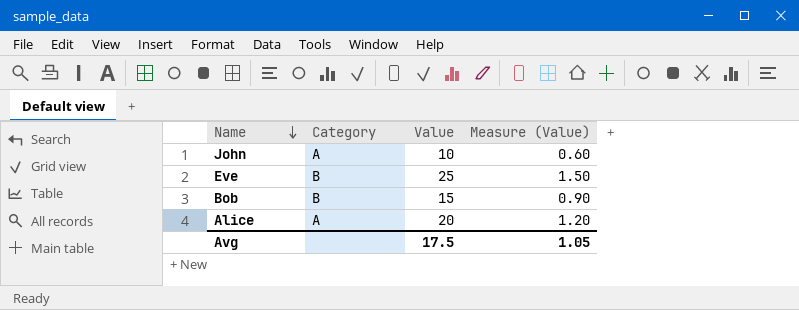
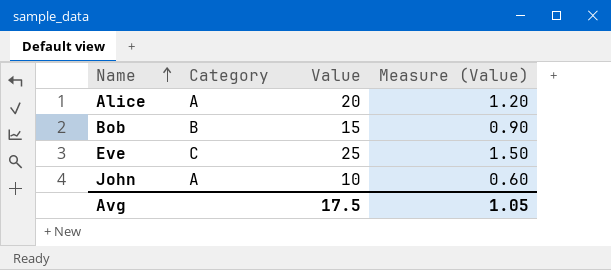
row order: Name descending -> Name ascending
Eve | Category: B -> C

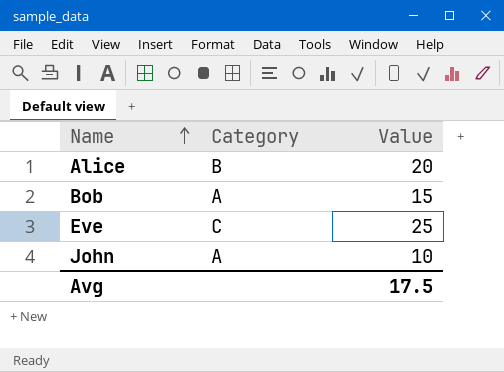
column Measure (Value) | formula: [Value] * 0.06 -> none
Alice | Category: A -> B
Bob | Category: B -> A

